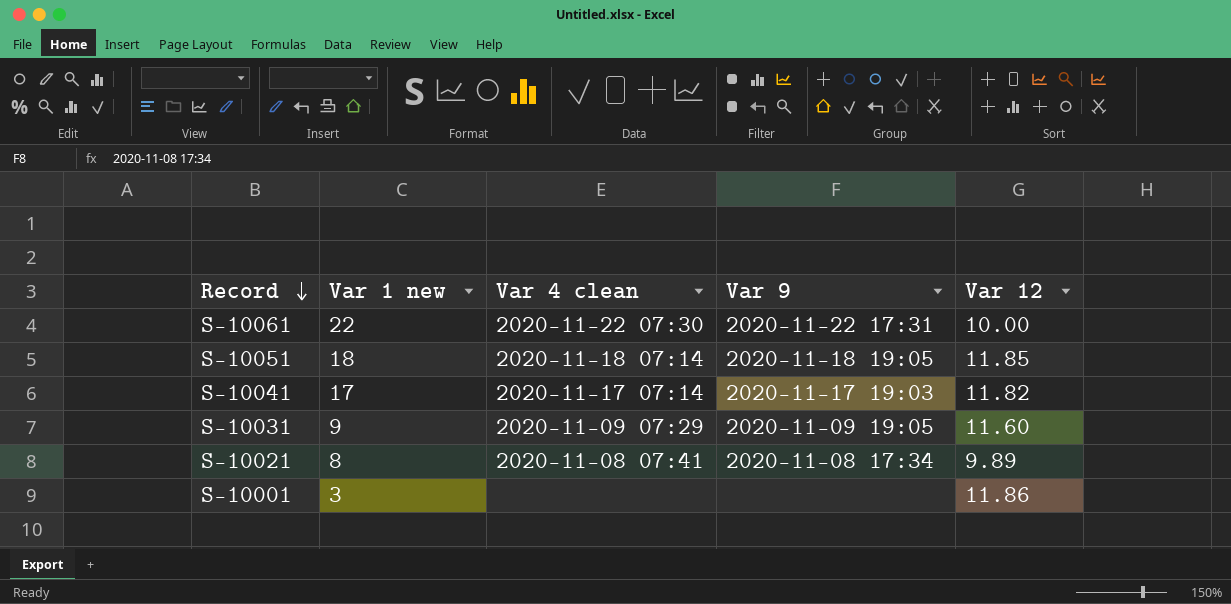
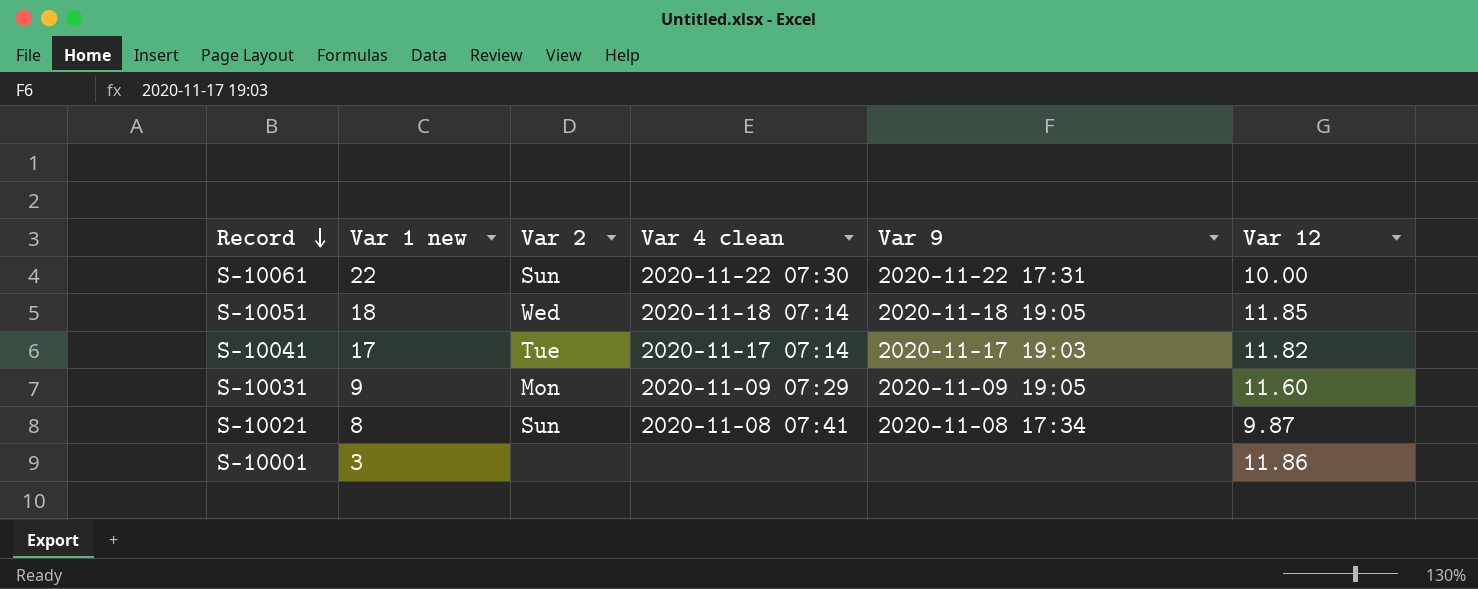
column Var 2 | position: none -> 3
S-10021 | Var 12: 9.89 -> 9.87

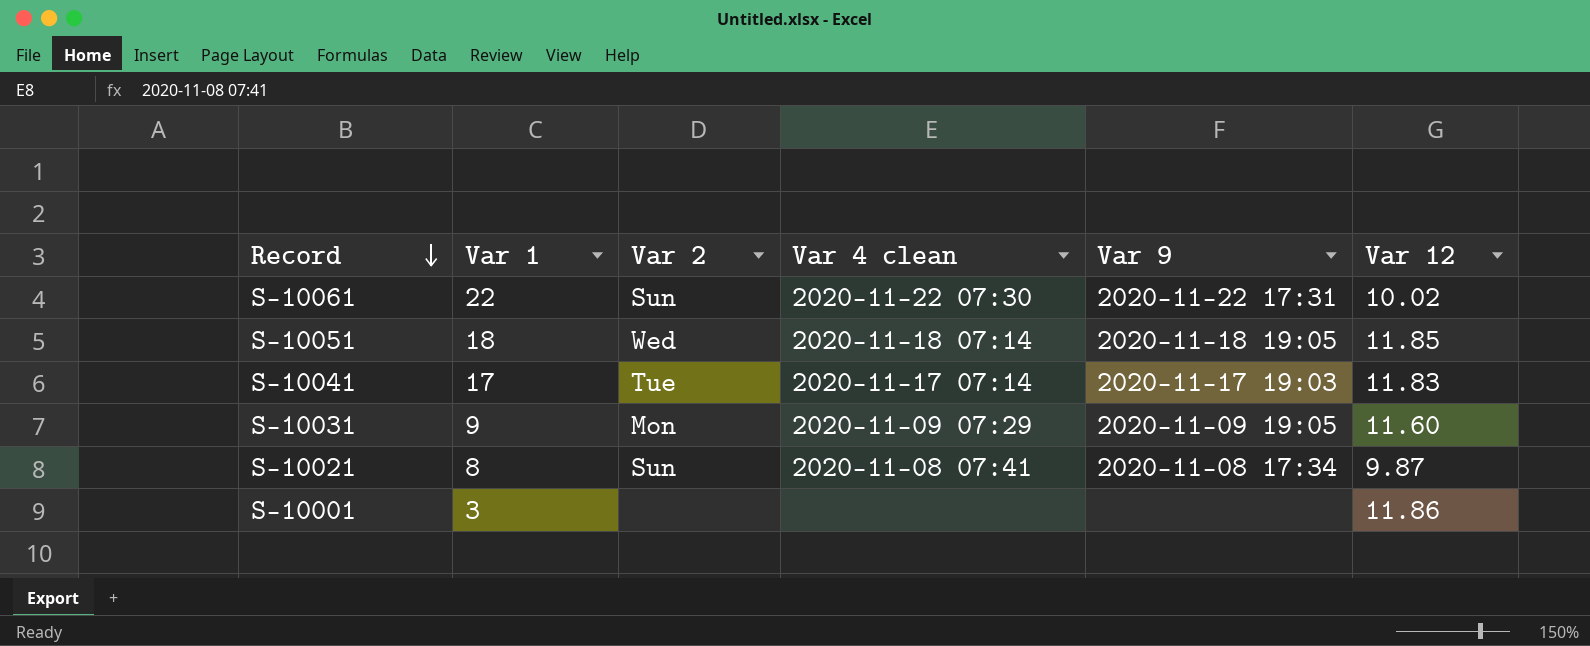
column name: Var 1 new -> Var 1
S-10061 | Var 12: 10.00 -> 10.02
S-10041 | Var 12: 11.82 -> 11.83

